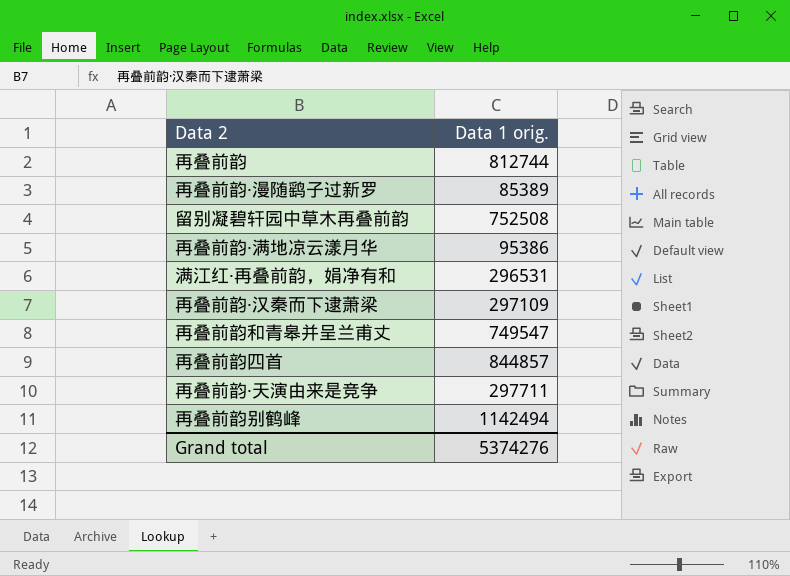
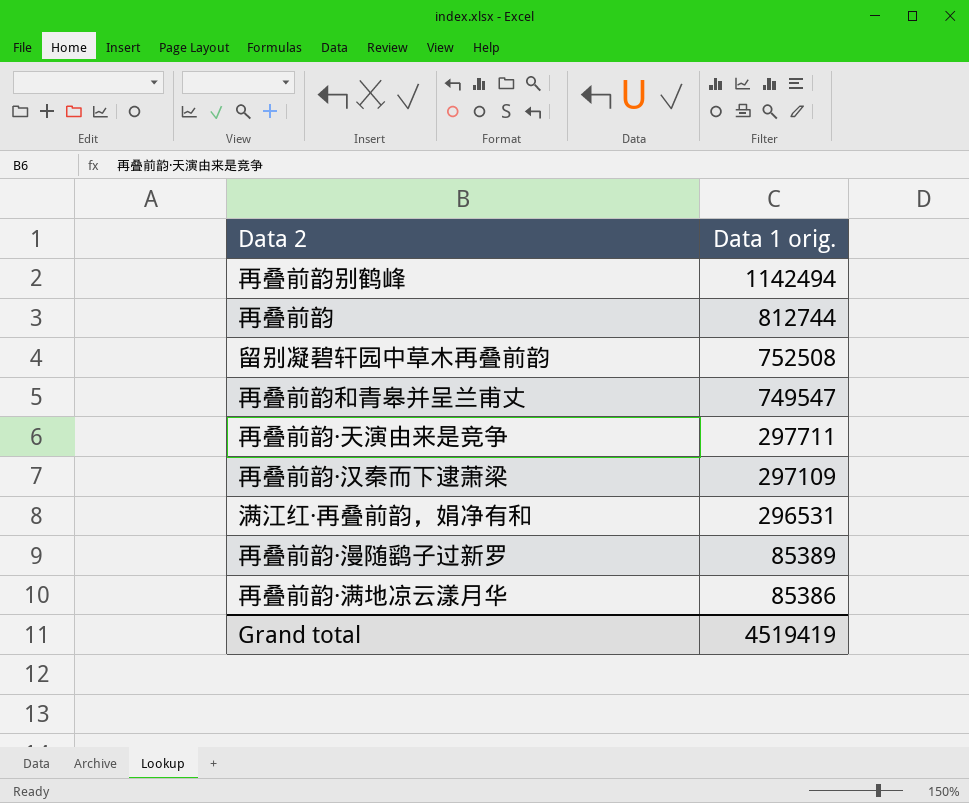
row order: none -> Data 1 orig. descending
row 再叠前韵四首: 844857 -> none
再叠前韵·满地凉云漾月华 | Data 1 orig.: 95386 -> 85386
Grand total | Data 1 orig.: 5374276 -> 4519419

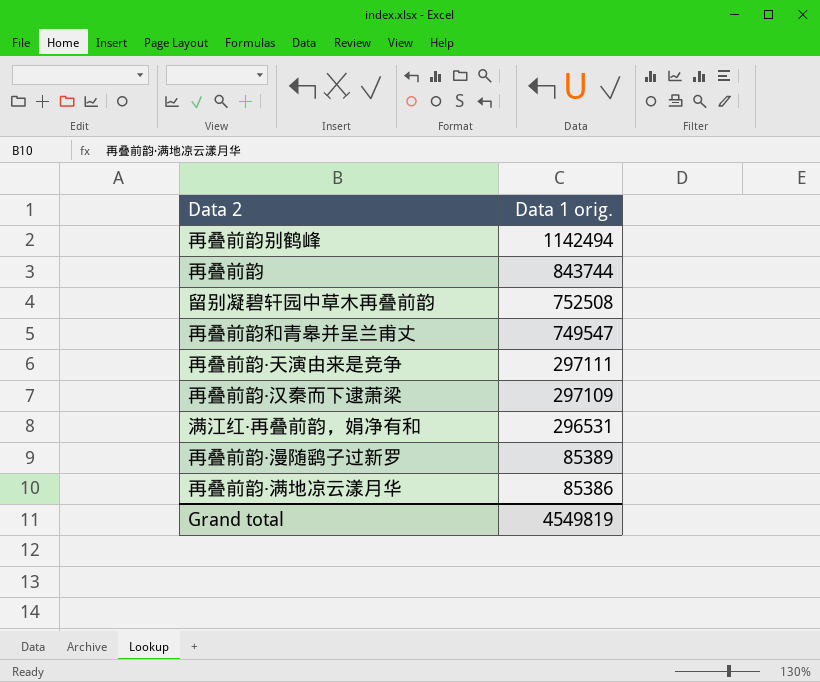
再叠前韵 | Data 1 orig.: 812744 -> 843744
再叠前韵·天演由来是竞争 | Data 1 orig.: 297711 -> 297111
Grand total | Data 1 orig.: 4519419 -> 4549819

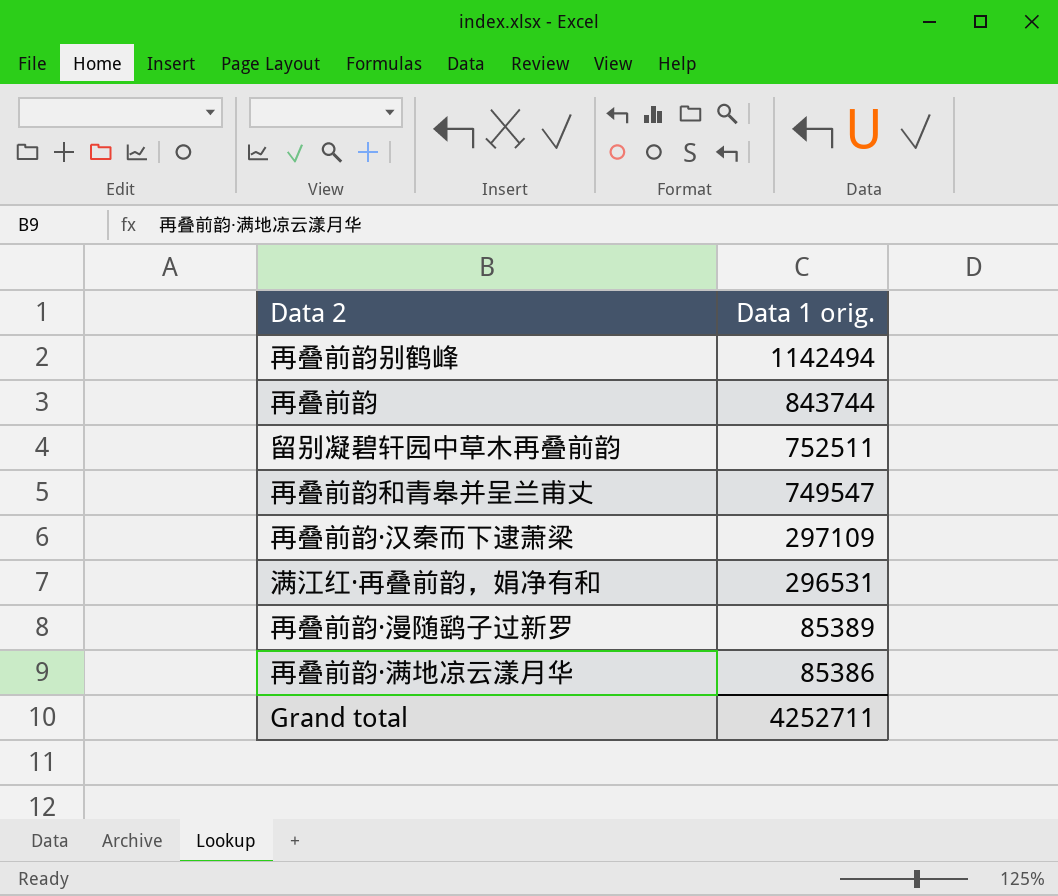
row 再叠前韵·天演由来是竞争: 297111 -> none
留别凝碧轩园中草木再叠前韵 | Data 1 orig.: 752508 -> 752511
Grand total | Data 1 orig.: 4549819 -> 4252711

